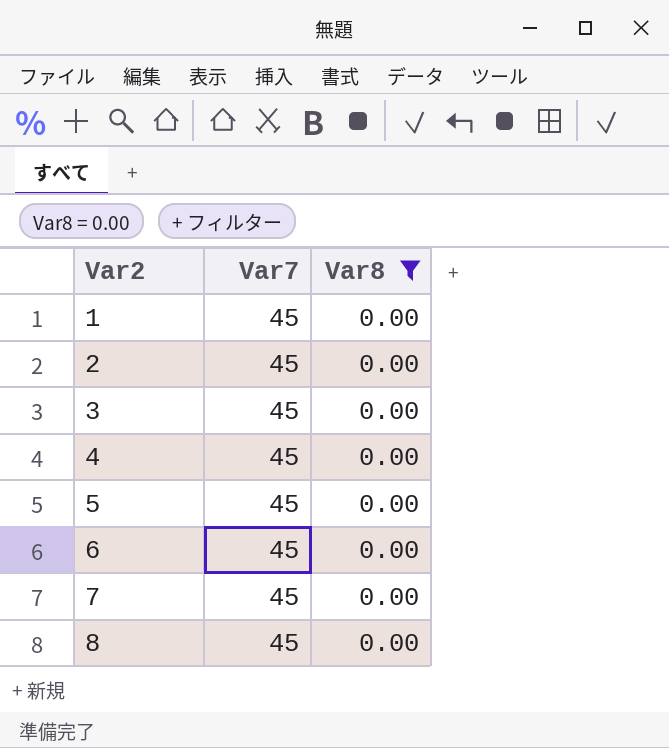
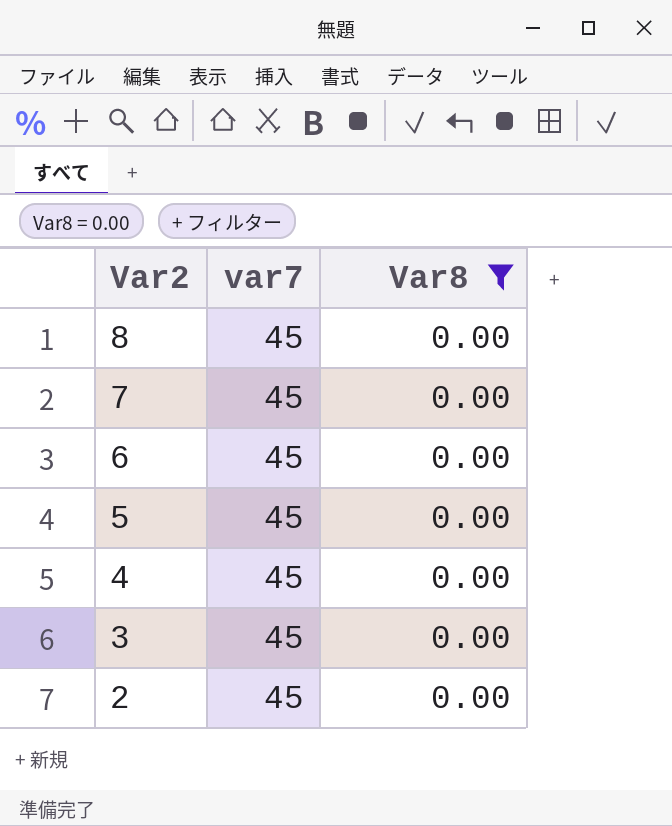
row order: Var2 ascending -> Var2 descending
column name: Var7 -> var7
row 1: 45 | 0.00 -> none

